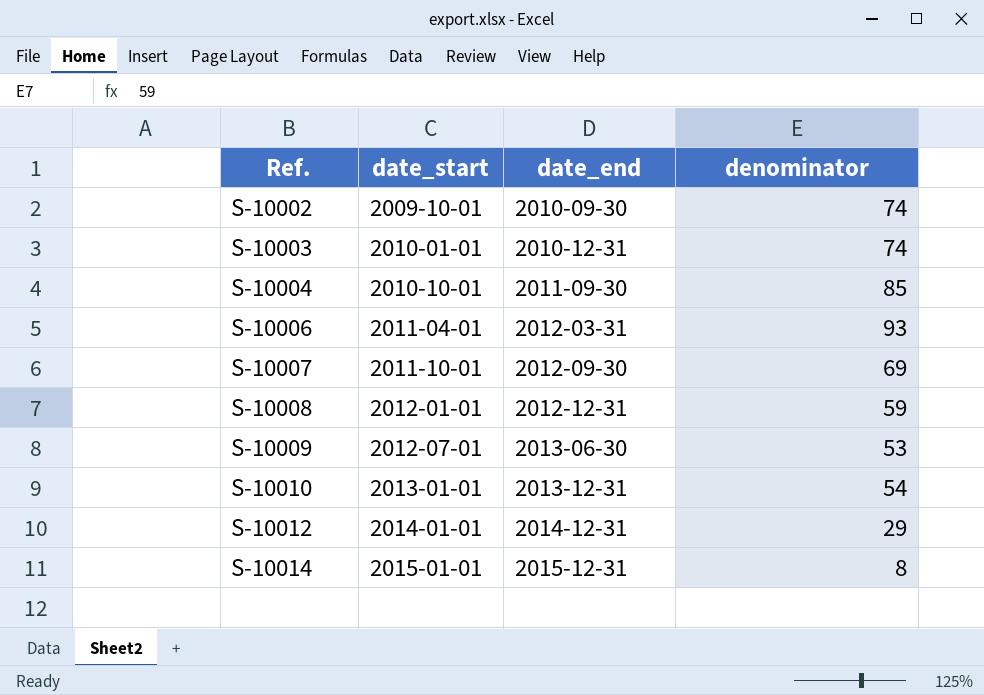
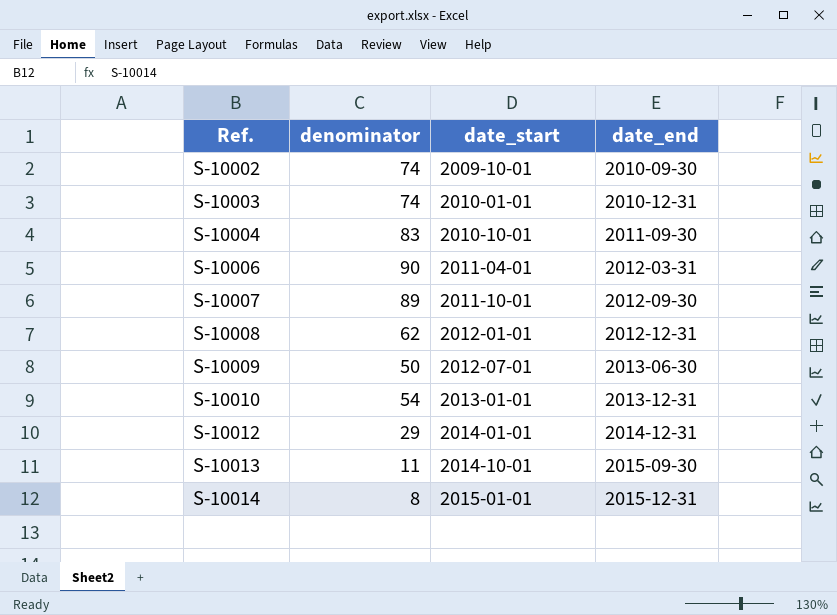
column denominator | position: 4 -> 2
S-10004 | denominator: 85 -> 83
S-10006 | denominator: 93 -> 90
S-10007 | denominator: 69 -> 89
S-10008 | denominator: 59 -> 62
S-10009 | denominator: 53 -> 50
row S-10013: none -> 11 | 2014-10-01 | 2015-09-30

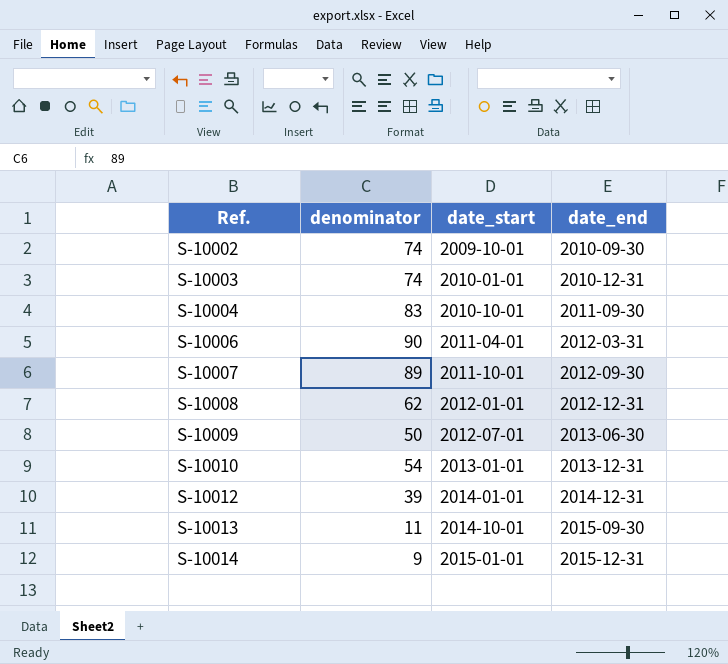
S-10012 | denominator: 29 -> 39
S-10014 | denominator: 8 -> 9

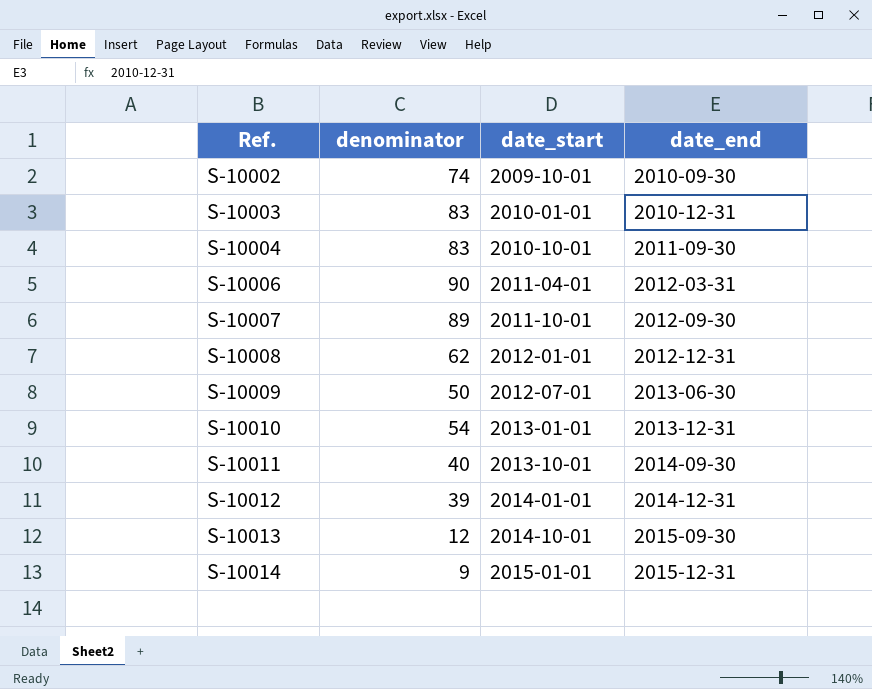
S-10003 | denominator: 74 -> 83
row S-10011: none -> 40 | 2013-10-01 | 2014-09-30
S-10013 | denominator: 11 -> 12

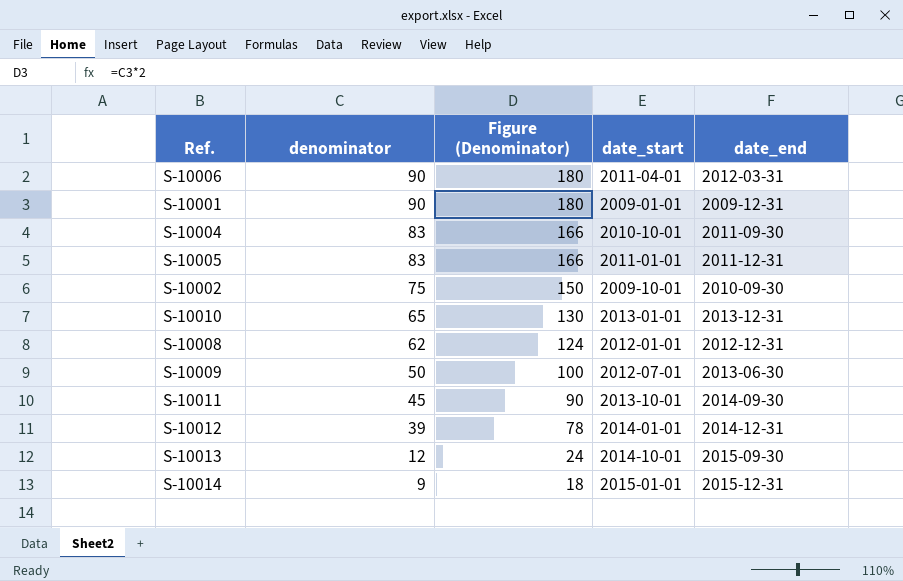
row order: Ref. ascending -> denominator descending
column Figure (Denominator) | formula: none -> [denominator] * 2
row S-10003: 83 | 2010-01-01 | 2010-12-31 -> none
row S-10007: 89 | 2011-10-01 | 2012-09-30 -> none
row S-10001: none -> 90 | 180 | 2009-01-01 | 2009-12-31
row S-10005: none -> 83 | 166 | 2011-01-01 | 2011-12-31
S-10002 | denominator: 74 -> 75
S-10010 | denominator: 54 -> 65
S-10011 | denominator: 40 -> 45

